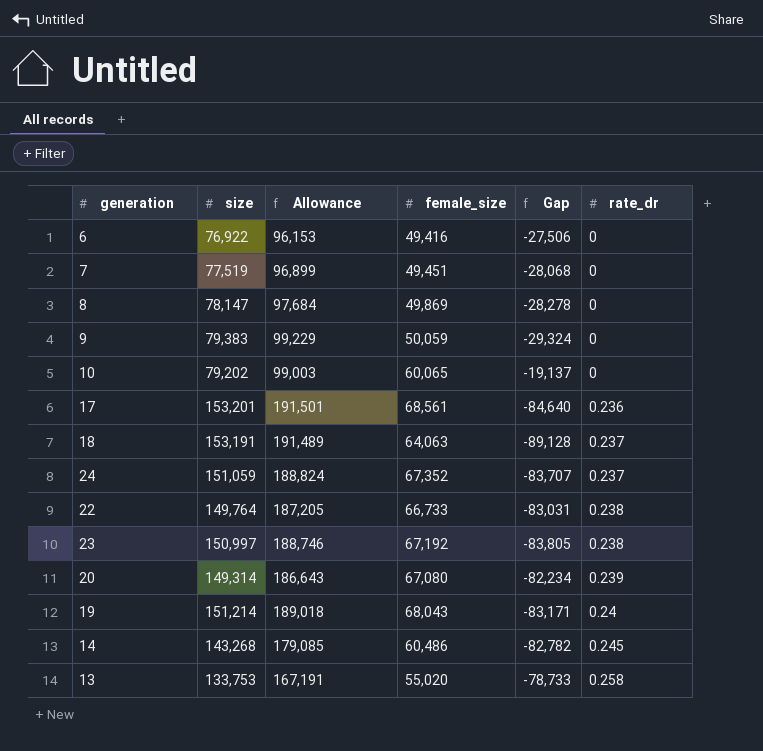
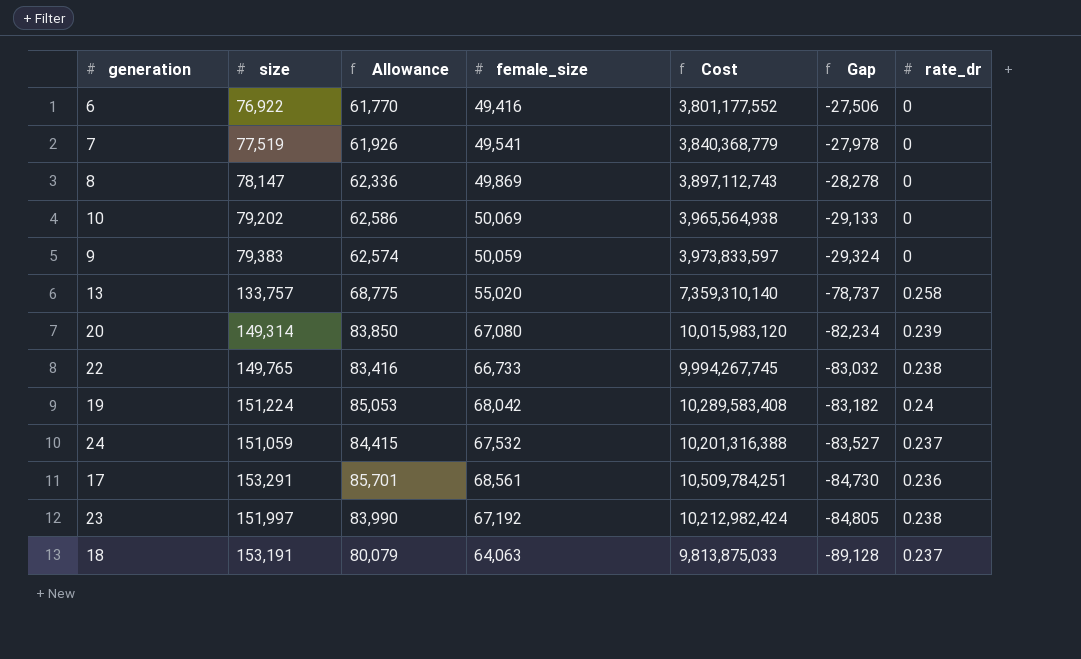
row order: rate_dr ascending -> Gap descending
column Allowance | formula: [size] * 1.25 -> [female_size] * 1.25
column Cost | formula: none -> [size] * [female_size]
row 14: 143,268 | 179,085 | 60,486 | -82,782 | 0.245 -> none
7 | female_size: 49,451 -> 49,541
7 | Gap: -28,068 -> -27,978
10 | female_size: 60,065 -> 50,069
10 | Gap: -19,137 -> -29,133
13 | size: 133,753 -> 133,757
13 | Gap: -78,733 -> -78,737
22 | size: 149,764 -> 149,765
22 | Gap: -83,031 -> -83,032
19 | size: 151,214 -> 151,224
19 | female_size: 68,043 -> 68,042
19 | Gap: -83,171 -> -83,182
24 | female_size: 67,352 -> 67,532
24 | Gap: -83,707 -> -83,527
17 | size: 153,201 -> 153,291
17 | Gap: -84,640 -> -84,730
23 | size: 150,997 -> 151,997
23 | Gap: -83,805 -> -84,805

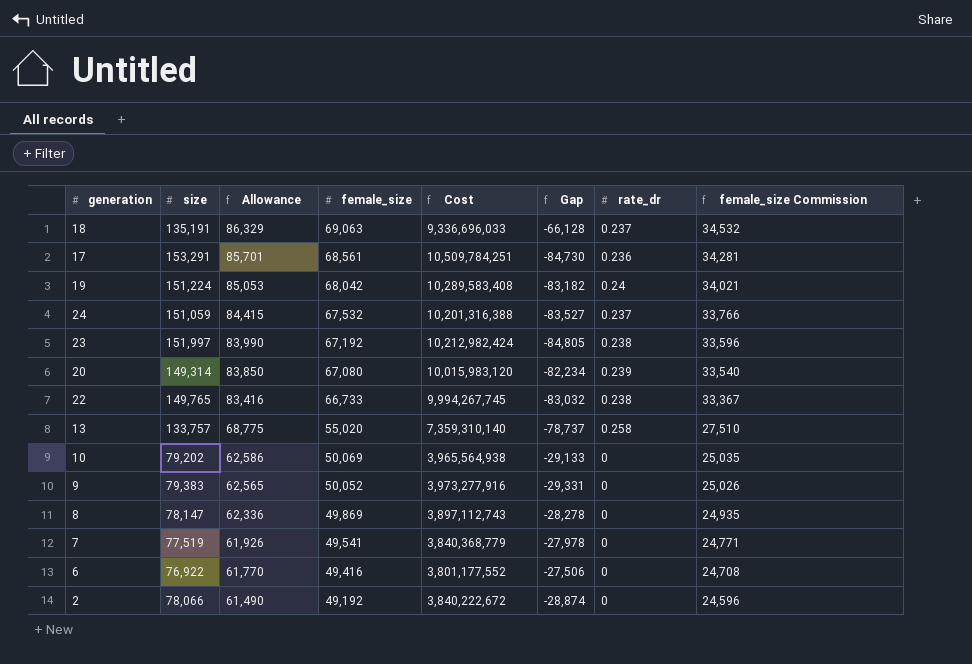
row order: Gap descending -> Allowance descending
column female_size Commission | formula: none -> [female_size] * 0.5
18 | size: 153,191 -> 135,191
18 | Allowance: 80,079 -> 86,329
18 | female_size: 64,063 -> 69,063
18 | Cost: 9,813,875,033 -> 9,336,696,033
18 | Gap: -89,128 -> -66,128
9 | Allowance: 62,574 -> 62,565
9 | female_size: 50,059 -> 50,052
9 | Cost: 3,973,833,597 -> 3,973,277,916
9 | Gap: -29,324 -> -29,331
row 2: none -> 78,066 | 61,490 | 49,192 | 3,840,222,672 | -28,874 | 0 | 24,596

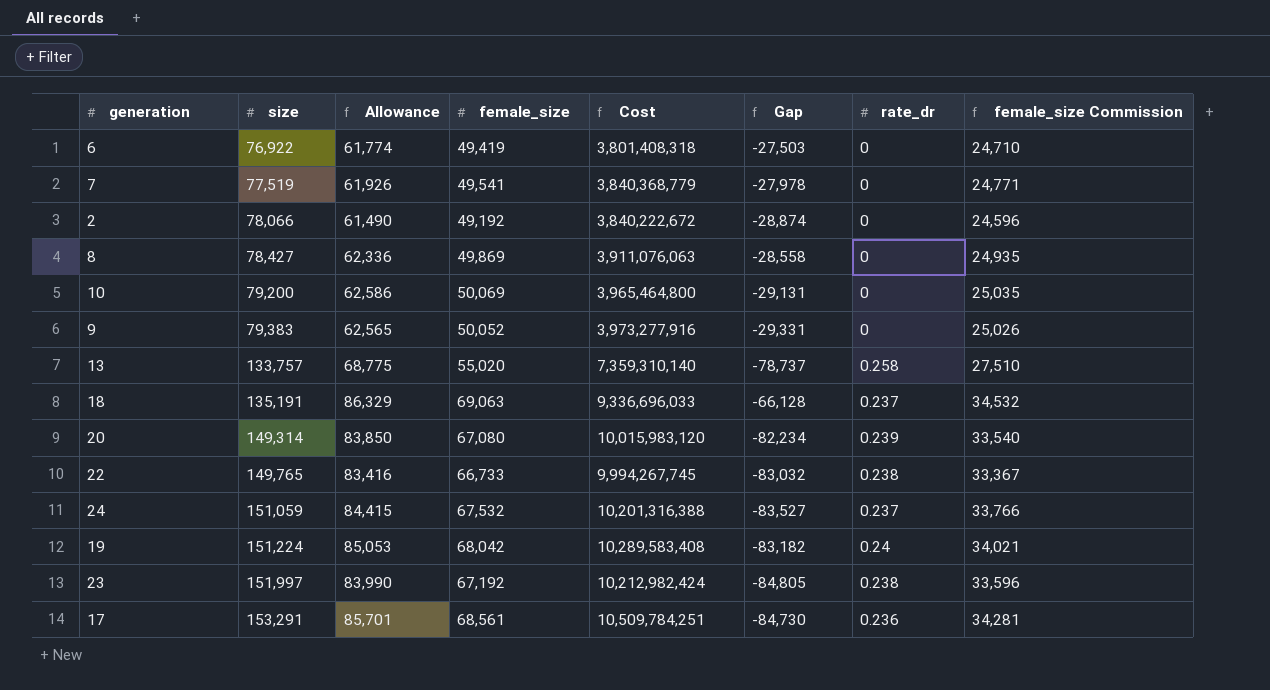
row order: Allowance descending -> size ascending
6 | Allowance: 61,770 -> 61,774
6 | female_size: 49,416 -> 49,419
6 | Cost: 3,801,177,552 -> 3,801,408,318
6 | Gap: -27,506 -> -27,503
6 | female_size Commission: 24,708 -> 24,710
8 | size: 78,147 -> 78,427
8 | Cost: 3,897,112,743 -> 3,911,076,063
8 | Gap: -28,278 -> -28,558
10 | size: 79,202 -> 79,200
10 | Cost: 3,965,564,938 -> 3,965,464,800
10 | Gap: -29,133 -> -29,131

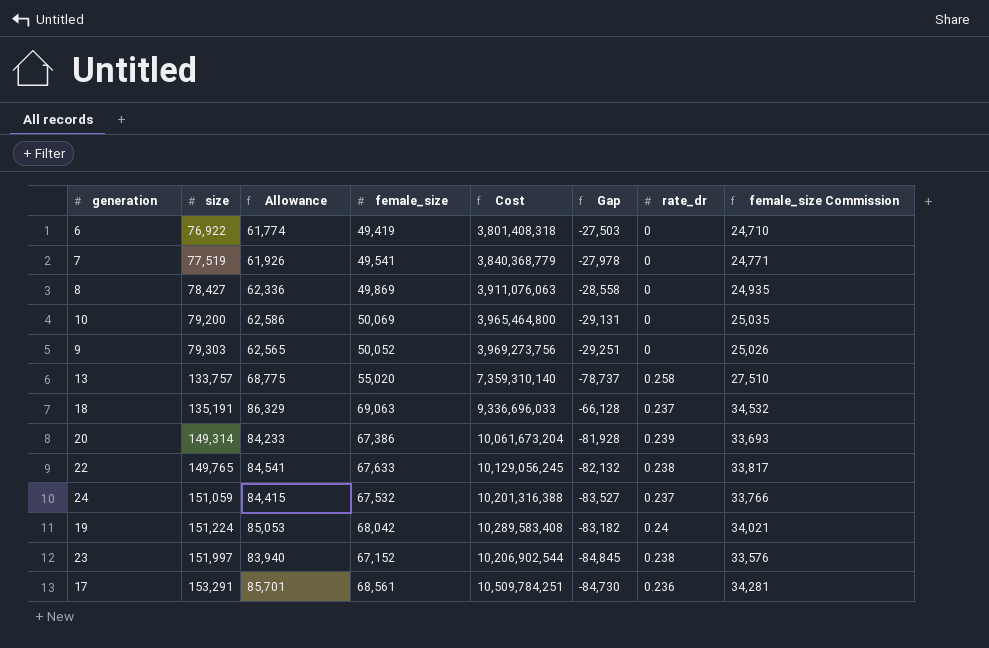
row 2: 78,066 | 61,490 | 49,192 | 3,840,222,672 | -28,874 | 0 | 24,596 -> none
9 | size: 79,383 -> 79,303
9 | Cost: 3,973,277,916 -> 3,969,273,756
9 | Gap: -29,331 -> -29,251
20 | Allowance: 83,850 -> 84,233
20 | female_size: 67,080 -> 67,386
20 | Cost: 10,015,983,120 -> 10,061,673,204
20 | Gap: -82,234 -> -81,928
20 | female_size Commission: 33,540 -> 33,693
22 | Allowance: 83,416 -> 84,541
22 | female_size: 66,733 -> 67,633
22 | Cost: 9,994,267,745 -> 10,129,056,245
22 | Gap: -83,032 -> -82,132
22 | female_size Commission: 33,367 -> 33,817
23 | Allowance: 83,990 -> 83,940
23 | female_size: 67,192 -> 67,152
23 | Cost: 10,212,982,424 -> 10,206,902,544
23 | Gap: -84,805 -> -84,845
23 | female_size Commission: 33,596 -> 33,576

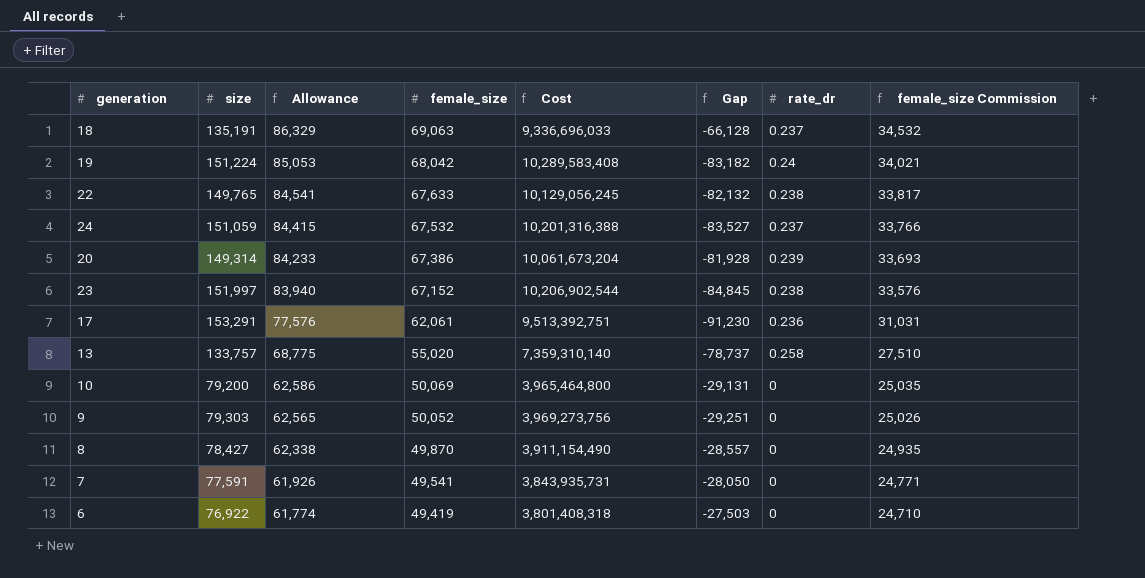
row order: size ascending -> Allowance descending
17 | Allowance: 85,701 -> 77,576
17 | female_size: 68,561 -> 62,061
17 | Cost: 10,509,784,251 -> 9,513,392,751
17 | Gap: -84,730 -> -91,230
17 | female_size Commission: 34,281 -> 31,031
8 | Allowance: 62,336 -> 62,338
8 | female_size: 49,869 -> 49,870
8 | Cost: 3,911,076,063 -> 3,911,154,490
8 | Gap: -28,558 -> -28,557
7 | size: 77,519 -> 77,591
7 | Cost: 3,840,368,779 -> 3,843,935,731
7 | Gap: -27,978 -> -28,050

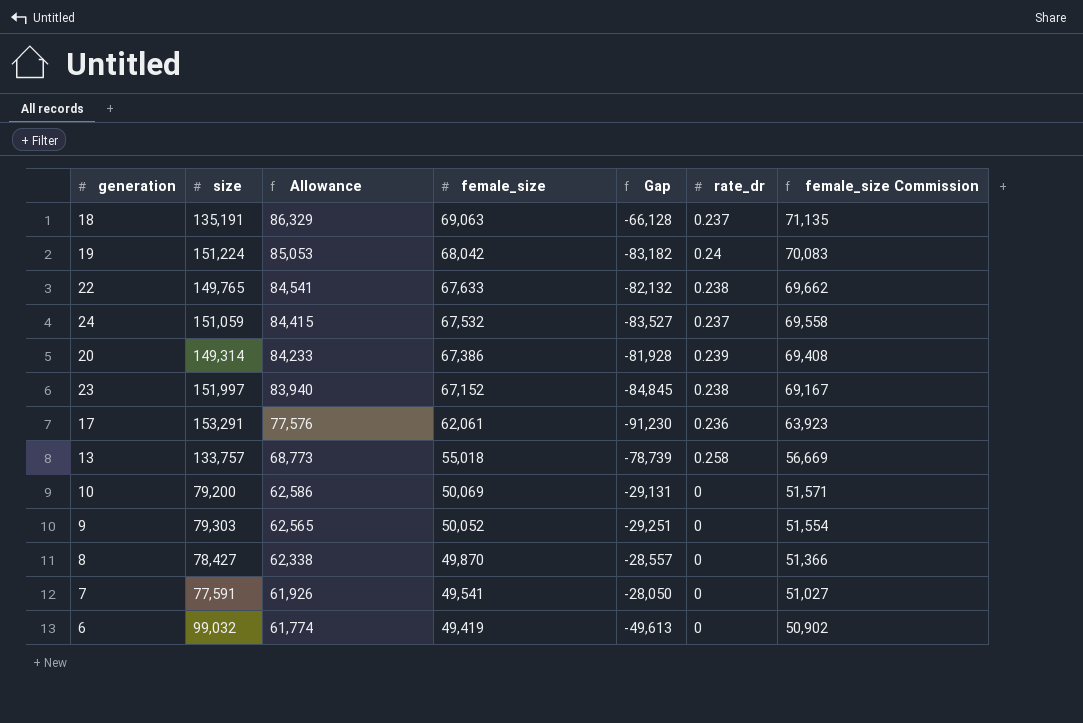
column Cost | formula: [size] * [female_size] -> none
column female_size Commission | formula: [female_size] * 0.5 -> [female_size] * 1.03
13 | Allowance: 68,775 -> 68,773
13 | female_size: 55,020 -> 55,018
13 | Gap: -78,737 -> -78,739
6 | size: 76,922 -> 99,032
6 | Gap: -27,503 -> -49,613

